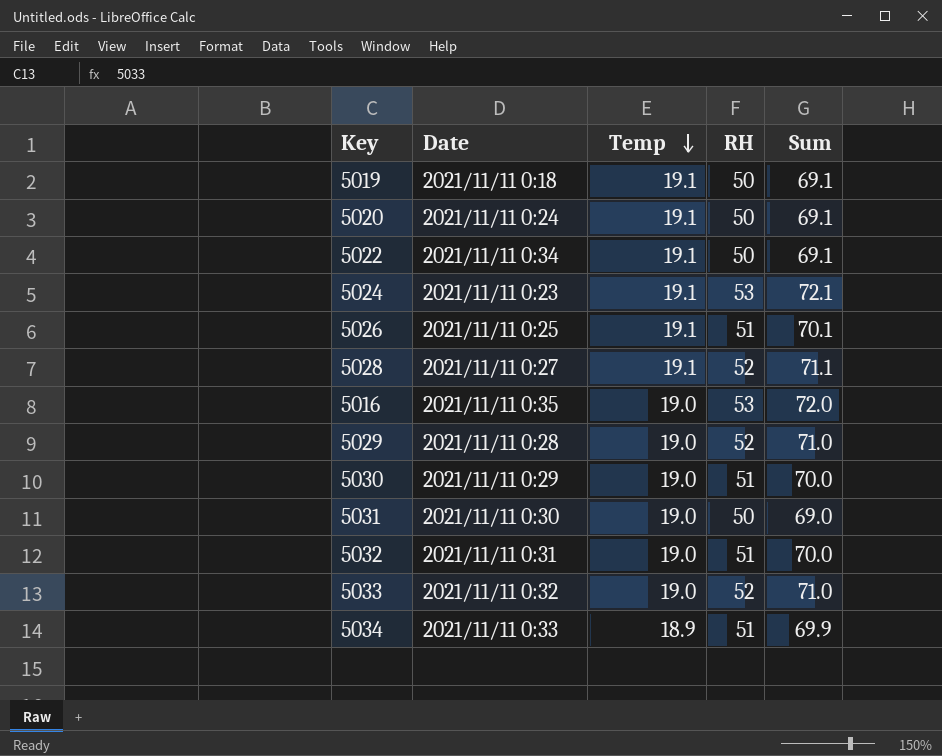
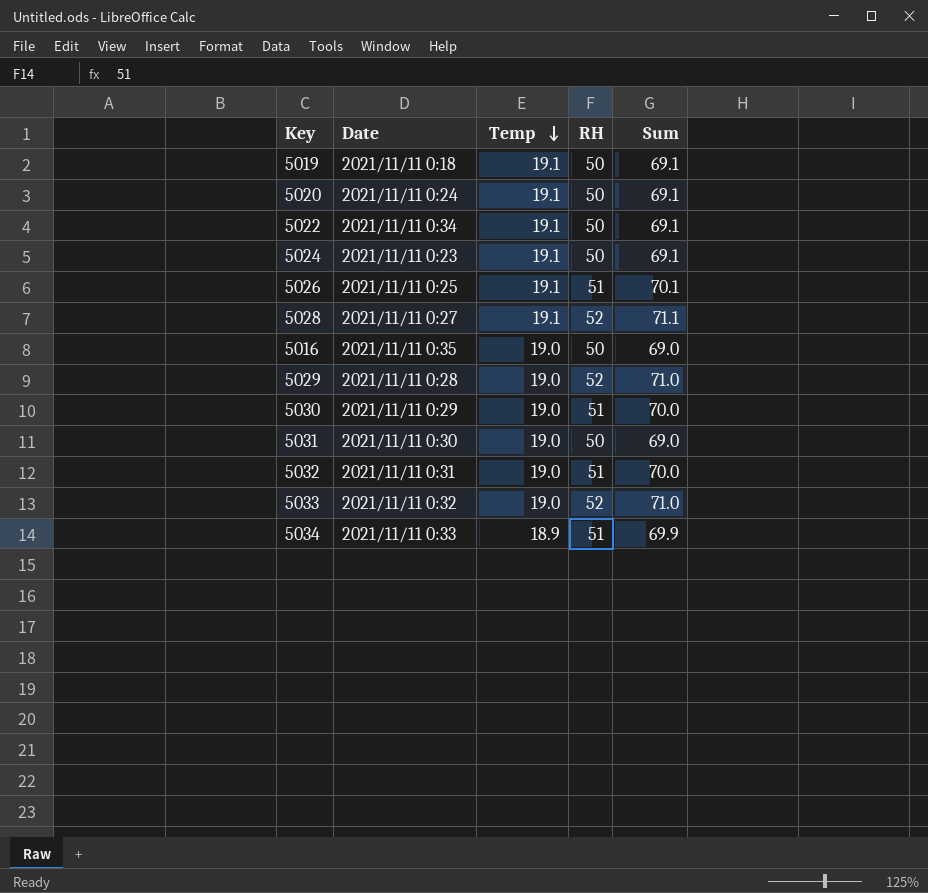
5024 | RH: 53 -> 50
5024 | Sum: 72.1 -> 69.1
5016 | RH: 53 -> 50
5016 | Sum: 72.0 -> 69.0

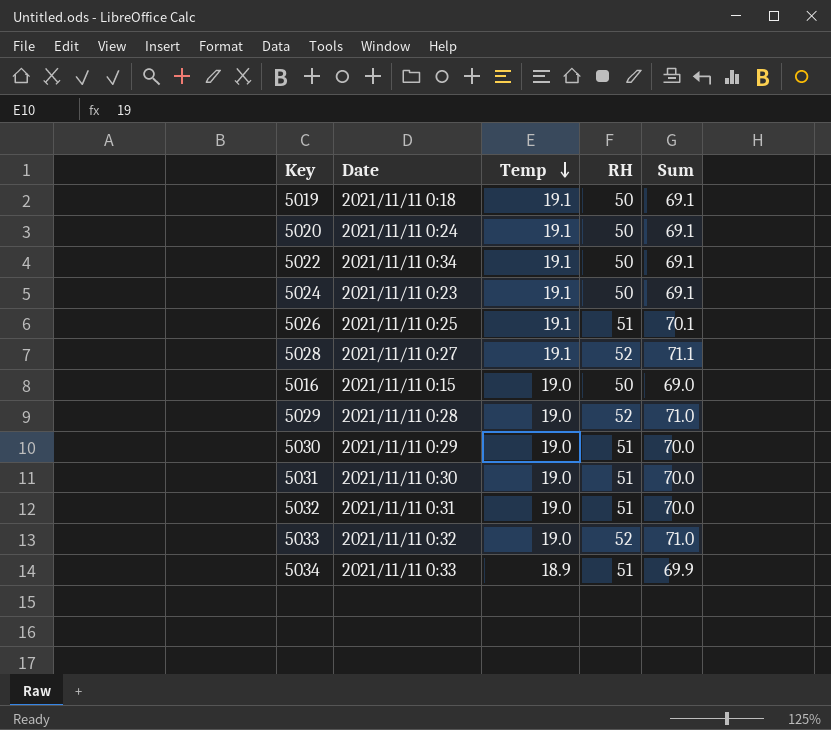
5016 | Date: 2021/11/11 0:35 -> 2021/11/11 0:15
5031 | RH: 50 -> 51
5031 | Sum: 69.0 -> 70.0

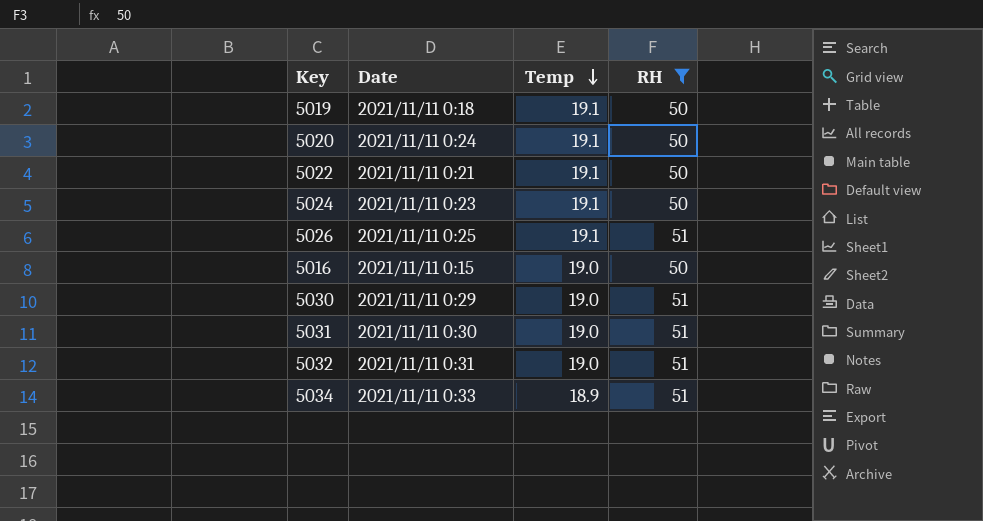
filter: none -> RH != 52
column Sum | formula: [Temp] + [RH] -> none
5022 | Date: 2021/11/11 0:34 -> 2021/11/11 0:21

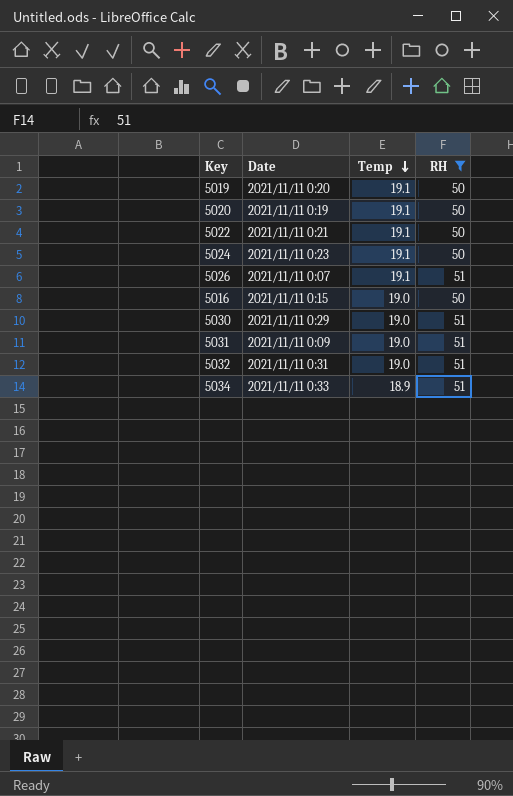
5019 | Date: 2021/11/11 0:18 -> 2021/11/11 0:20
5020 | Date: 2021/11/11 0:24 -> 2021/11/11 0:19
5026 | Date: 2021/11/11 0:25 -> 2021/11/11 0:07
5031 | Date: 2021/11/11 0:30 -> 2021/11/11 0:09

